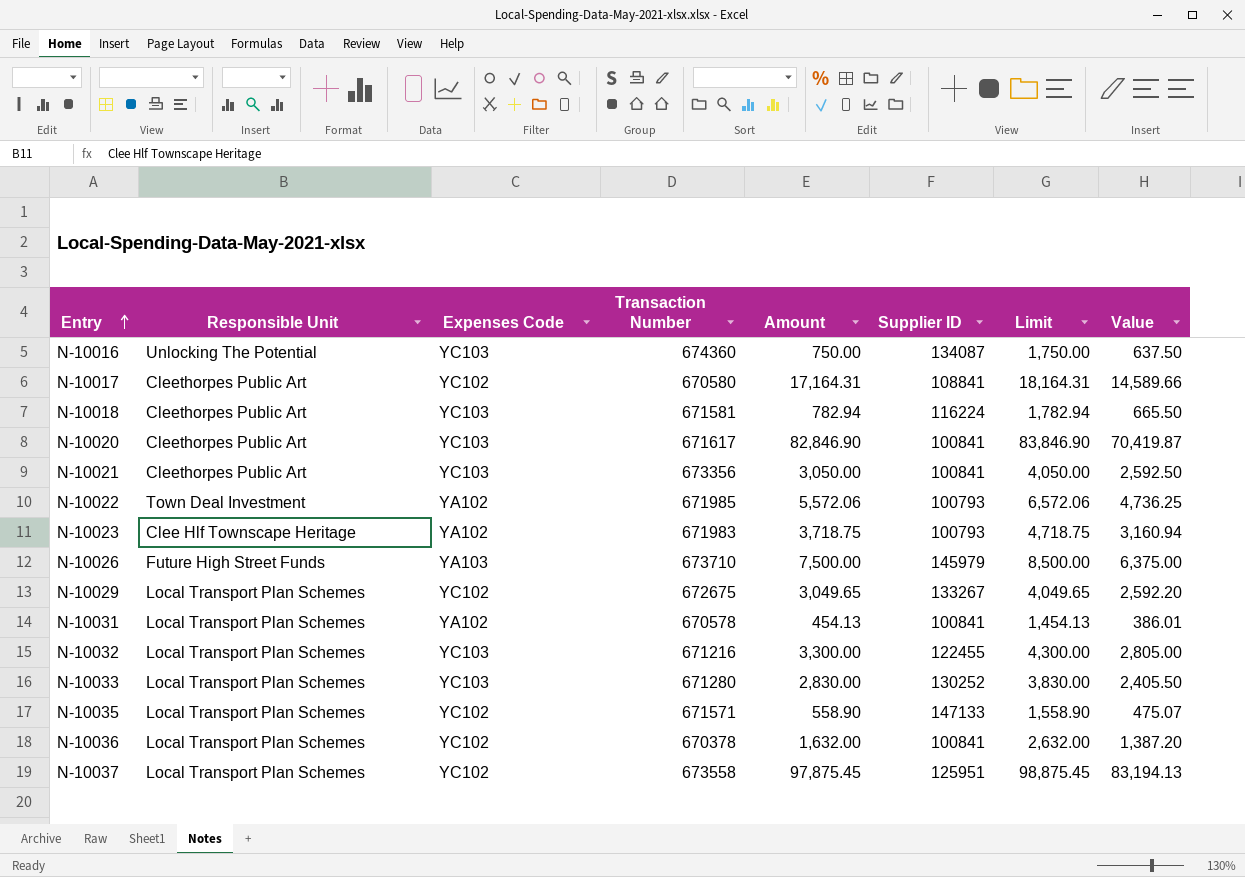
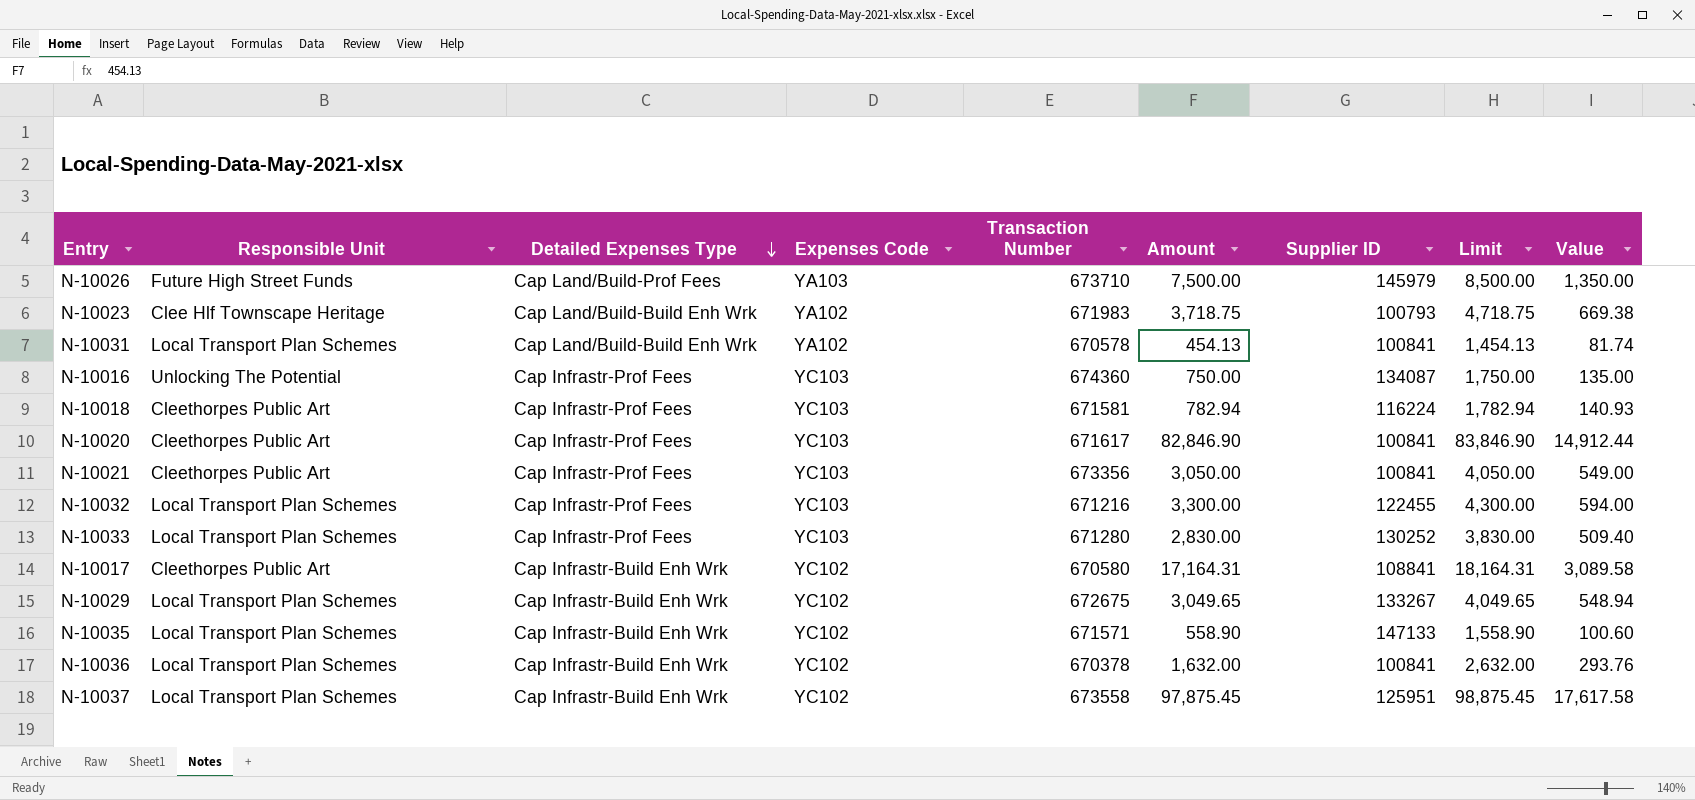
row order: Entry ascending -> Detailed Expenses Type descending
column Detailed Expenses Type | position: none -> 3
column Value | formula: [Amount] * 0.85 -> [Amount] * 0.18
row N-10022: Town Deal Investment | YA102 | 671985 | 5,572.06 | 100793 | 6,572.06 | 4,736.25 -> none

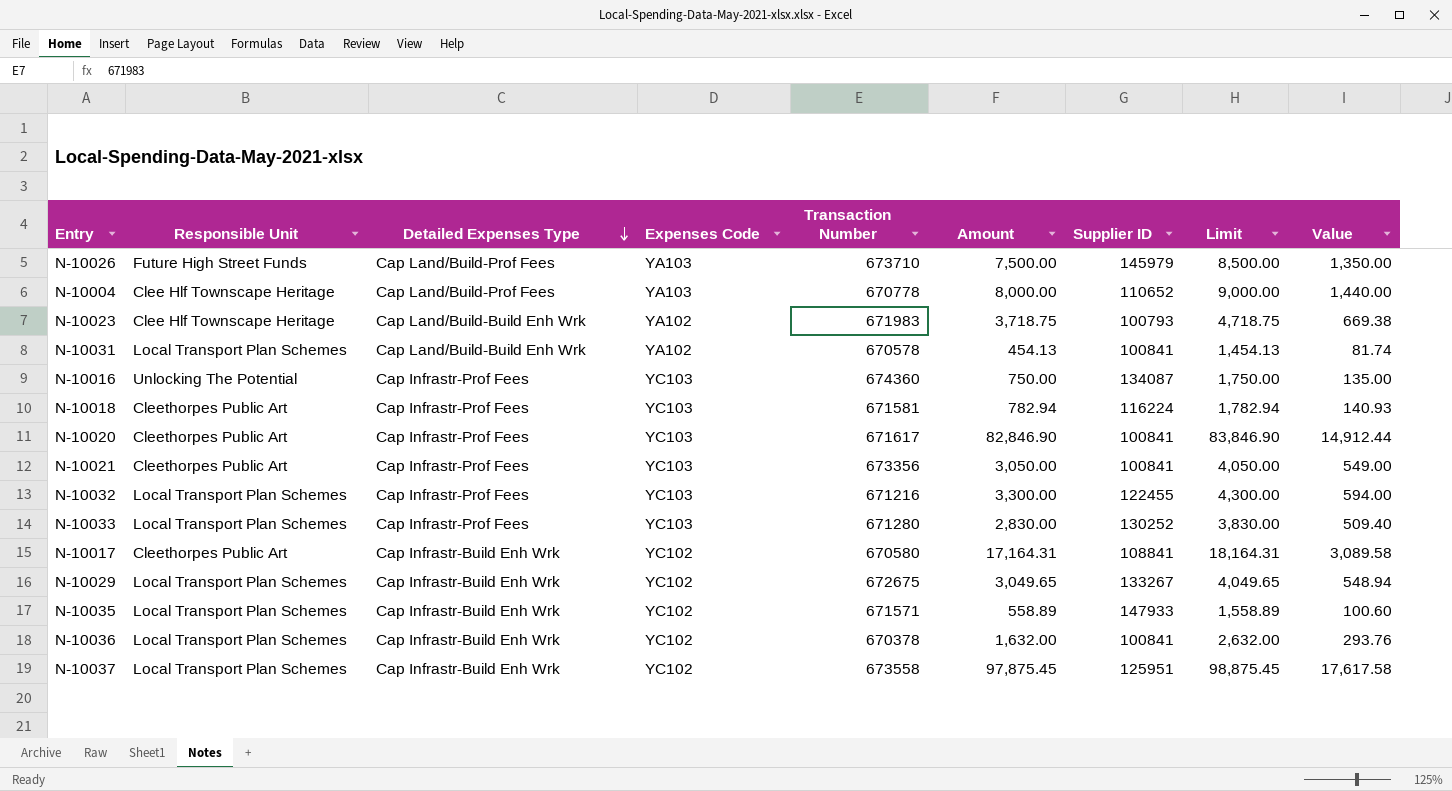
row N-10004: none -> Clee Hlf Townscape Heritage | Cap Land/Build-Prof Fees | YA103 | 670778 | 8,000.00 | 110652 | 9,000.00 | 1,440.00
N-10035 | Amount: 558.90 -> 558.89
N-10035 | Supplier ID: 147133 -> 147933
N-10035 | Limit: 1,558.90 -> 1,558.89

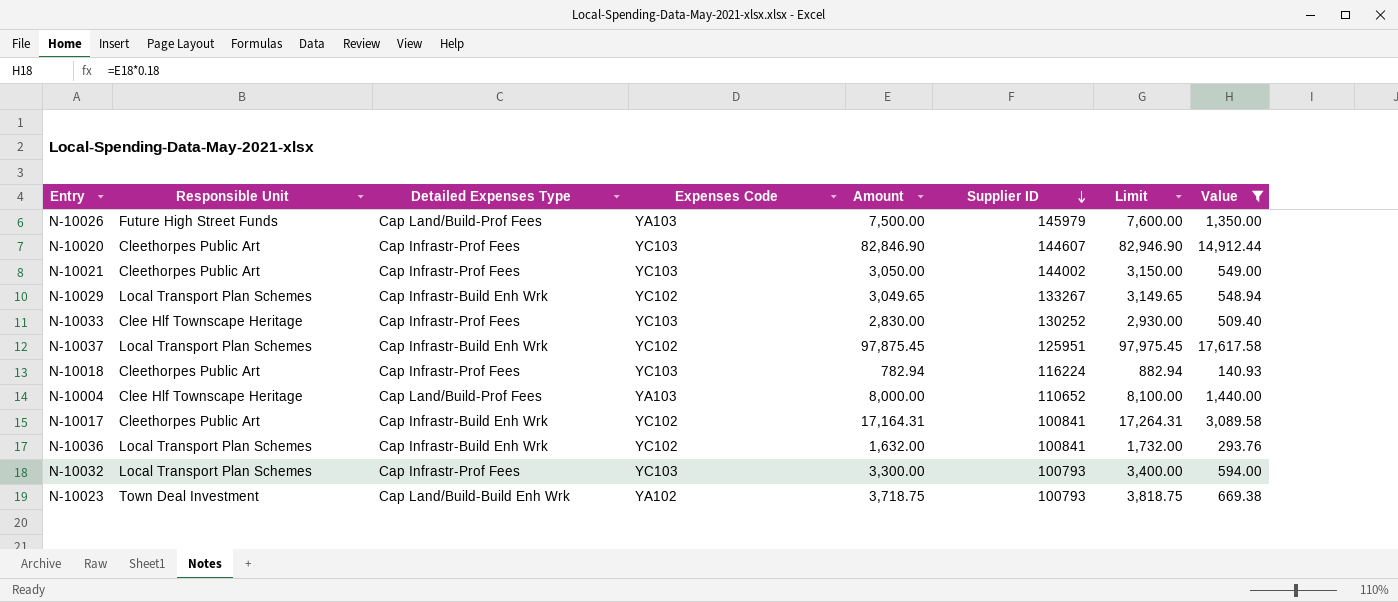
filter: none -> Value >= 140.93
row order: Detailed Expenses Type descending -> Supplier ID descending
column Transaction Number | position: 5 -> none
column Limit | formula: [Amount] + 1000 -> [Amount] + 100
N-10020 | Supplier ID: 100841 -> 144607
N-10021 | Supplier ID: 100841 -> 144002
N-10033 | Responsible Unit: Local Transport Plan Schemes -> Clee Hlf Townscape Heritage
N-10017 | Supplier ID: 108841 -> 100841
N-10032 | Supplier ID: 122455 -> 100793
N-10023 | Responsible Unit: Clee Hlf Townscape Heritage -> Town Deal Investment

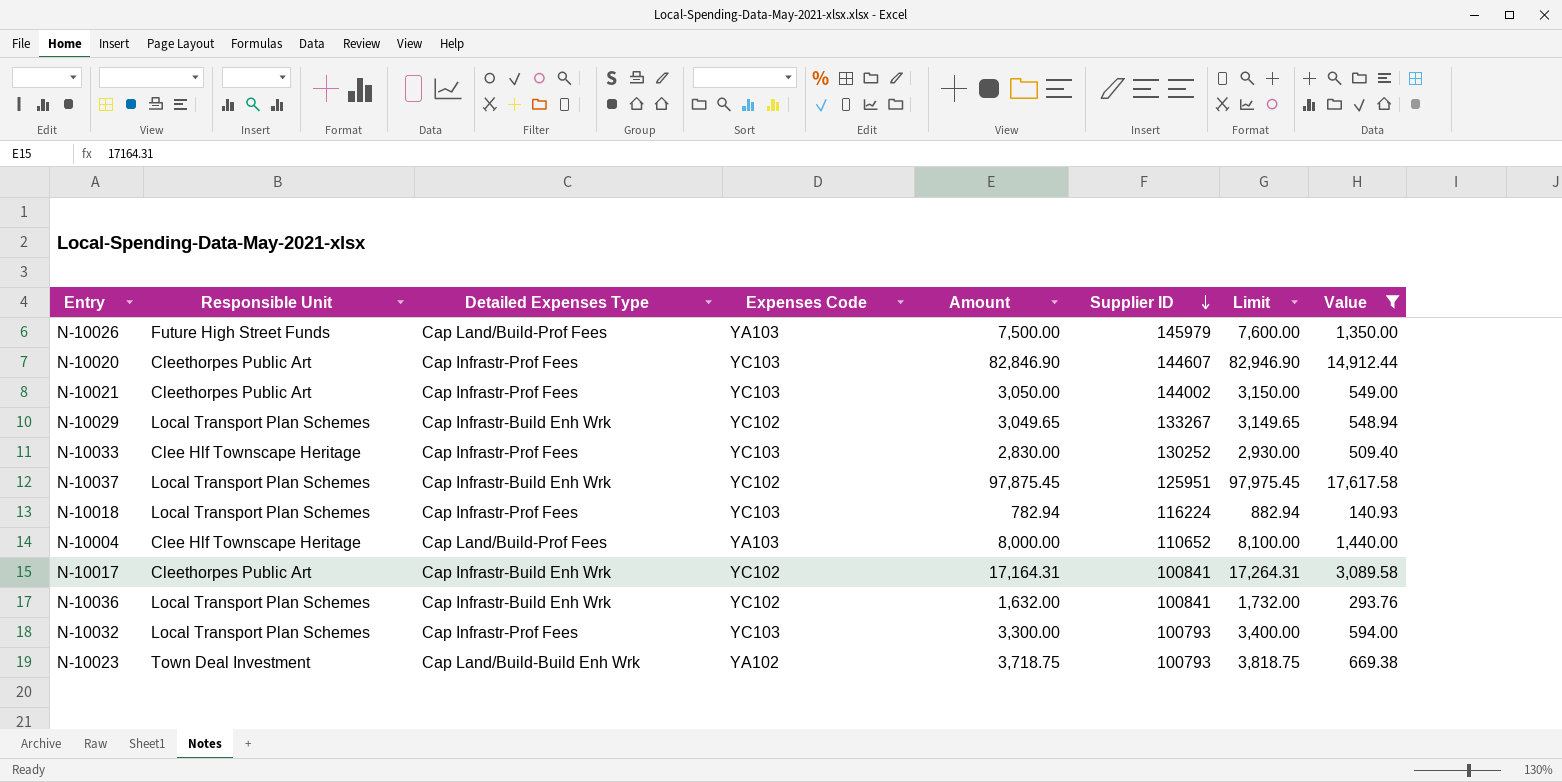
N-10018 | Responsible Unit: Cleethorpes Public Art -> Local Transport Plan Schemes

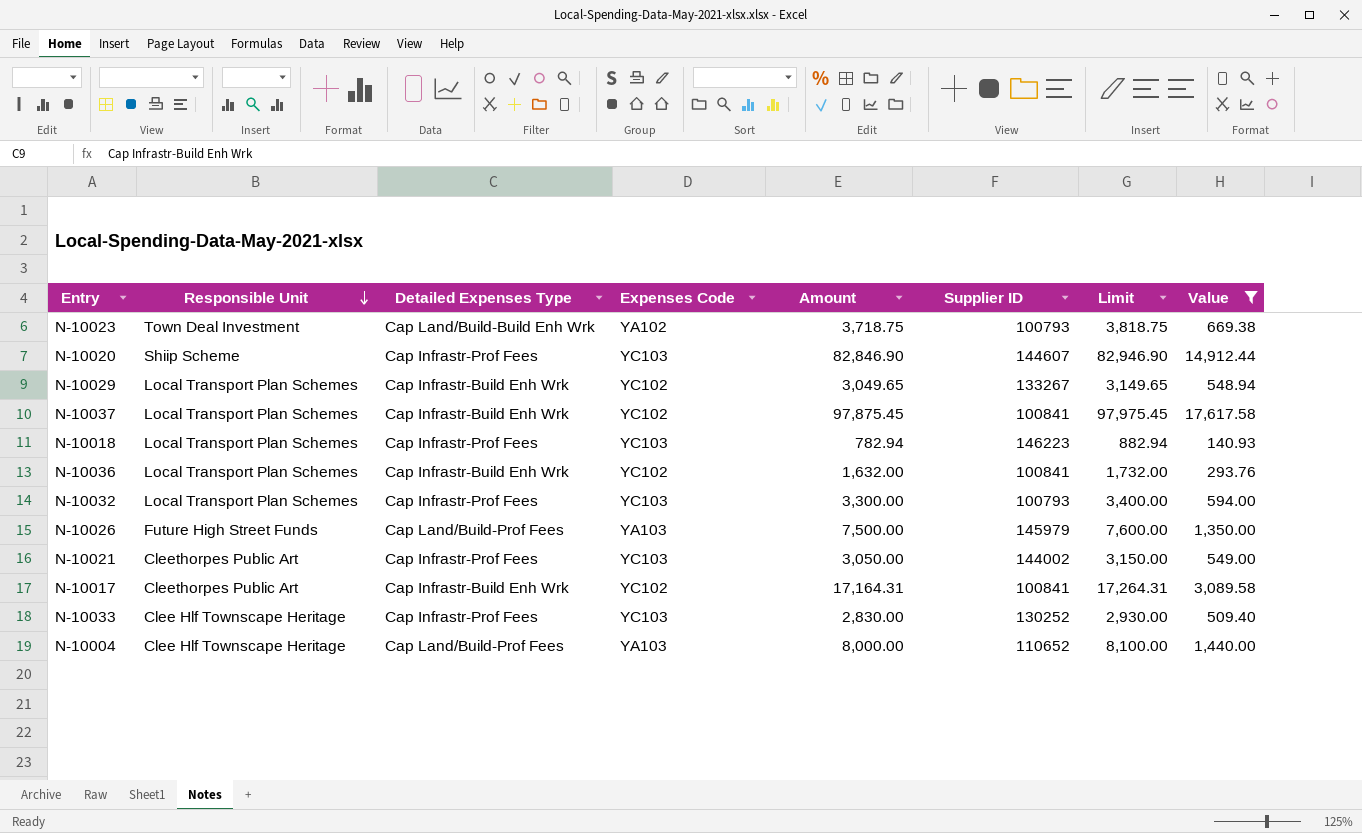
row order: Supplier ID descending -> Responsible Unit descending
N-10020 | Responsible Unit: Cleethorpes Public Art -> Shiip Scheme
N-10037 | Supplier ID: 125951 -> 100841
N-10018 | Supplier ID: 116224 -> 146223

